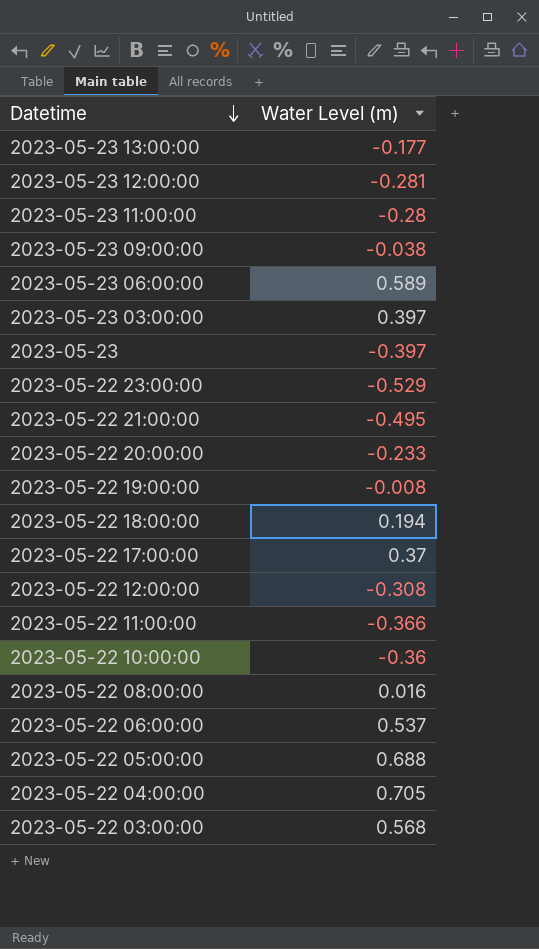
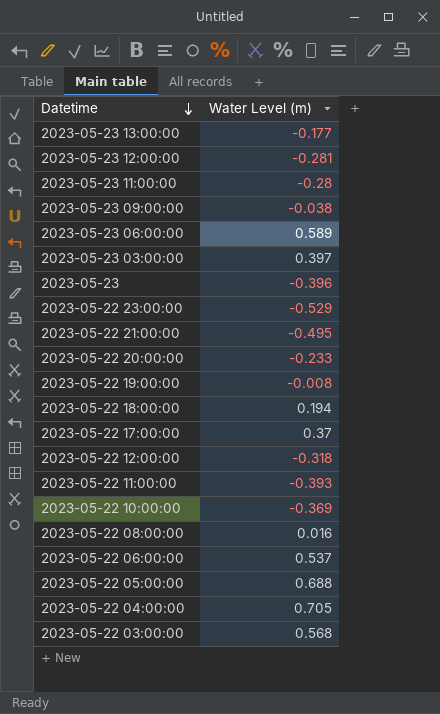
2023-05-23 | Water Level (m): -0.397 -> -0.396
2023-05-22 12:00:00 | Water Level (m): -0.308 -> -0.318
2023-05-22 11:00:00 | Water Level (m): -0.366 -> -0.393
2023-05-22 10:00:00 | Water Level (m): -0.36 -> -0.369

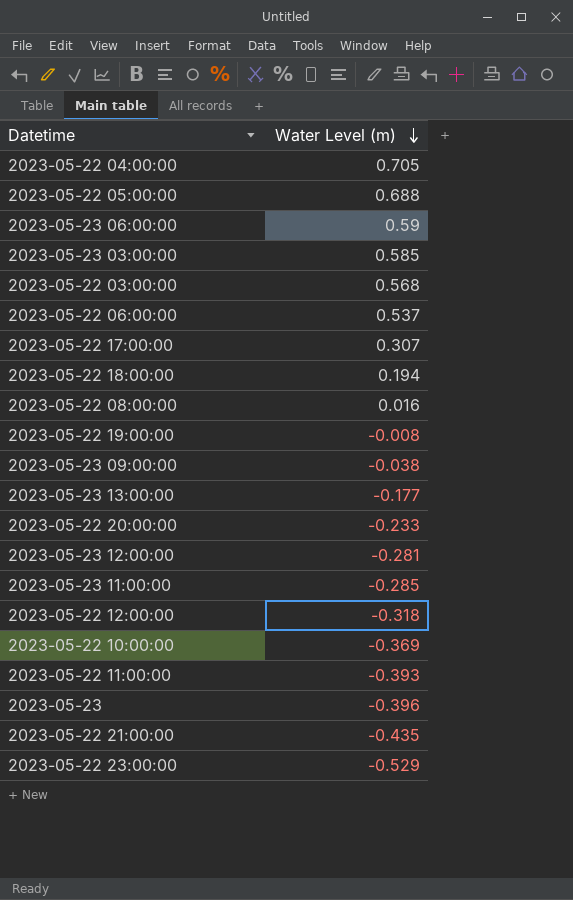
row order: Datetime descending -> Water Level (m) descending
2023-05-23 06:00:00 | Water Level (m): 0.589 -> 0.59
2023-05-23 03:00:00 | Water Level (m): 0.397 -> 0.585
2023-05-22 17:00:00 | Water Level (m): 0.37 -> 0.307
2023-05-23 11:00:00 | Water Level (m): -0.28 -> -0.285
2023-05-22 21:00:00 | Water Level (m): -0.495 -> -0.435

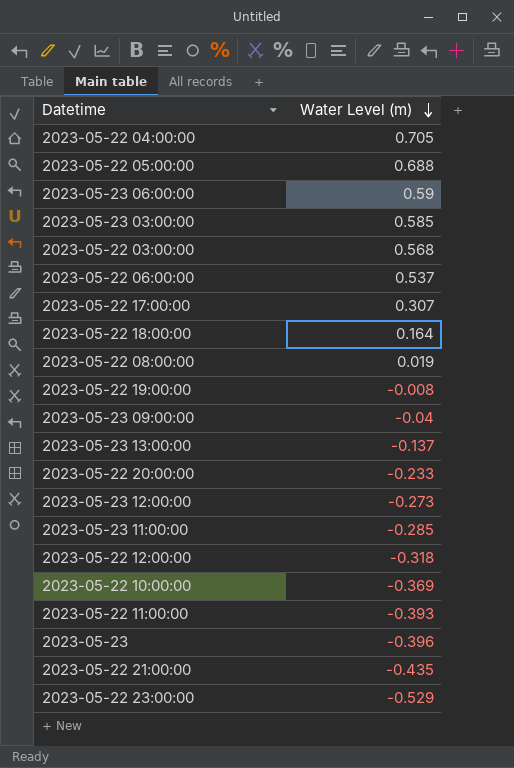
2023-05-22 18:00:00 | Water Level (m): 0.194 -> 0.164
2023-05-22 08:00:00 | Water Level (m): 0.016 -> 0.019
2023-05-23 09:00:00 | Water Level (m): -0.038 -> -0.04
2023-05-23 13:00:00 | Water Level (m): -0.177 -> -0.137
2023-05-23 12:00:00 | Water Level (m): -0.281 -> -0.273

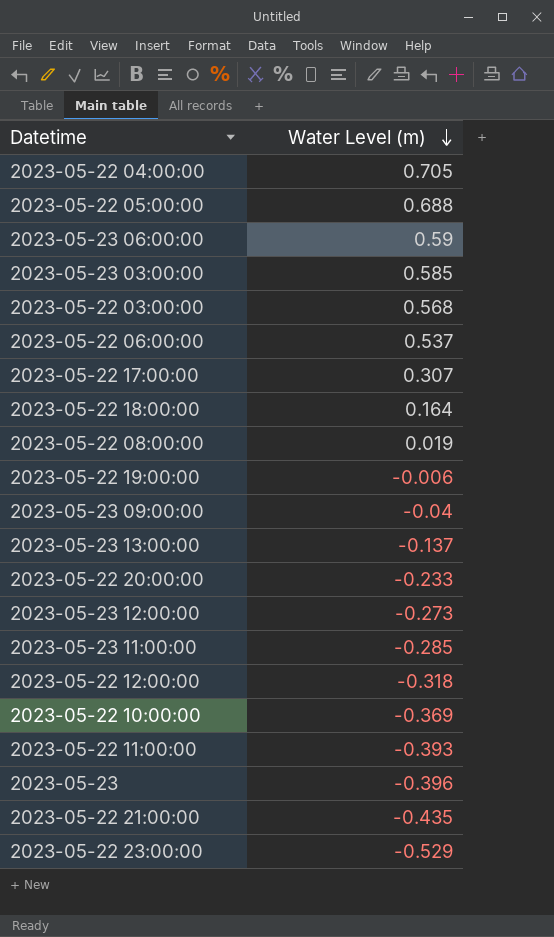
2023-05-22 19:00:00 | Water Level (m): -0.008 -> -0.006

